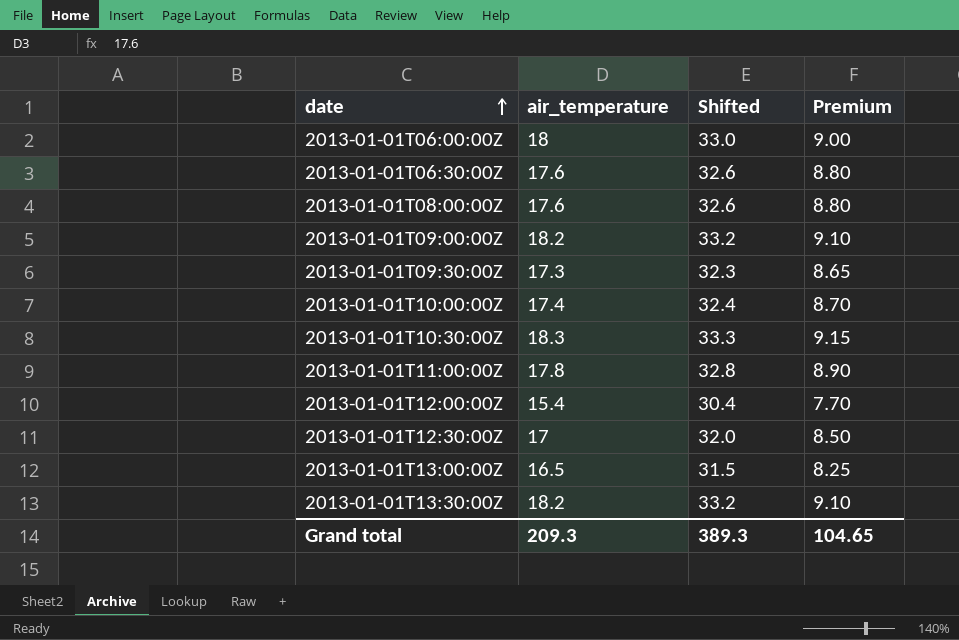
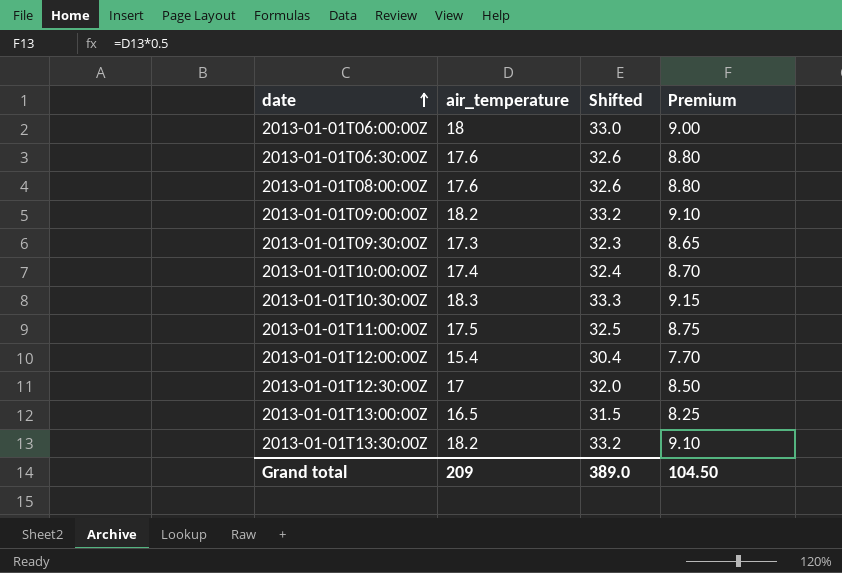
2013-01-01T11:00:00Z | air_temperature: 17.8 -> 17.5
2013-01-01T11:00:00Z | Shifted: 32.8 -> 32.5
2013-01-01T11:00:00Z | Premium: 8.90 -> 8.75
Grand total | air_temperature: 209.3 -> 209
Grand total | Shifted: 389.3 -> 389.0
Grand total | Premium: 104.65 -> 104.50

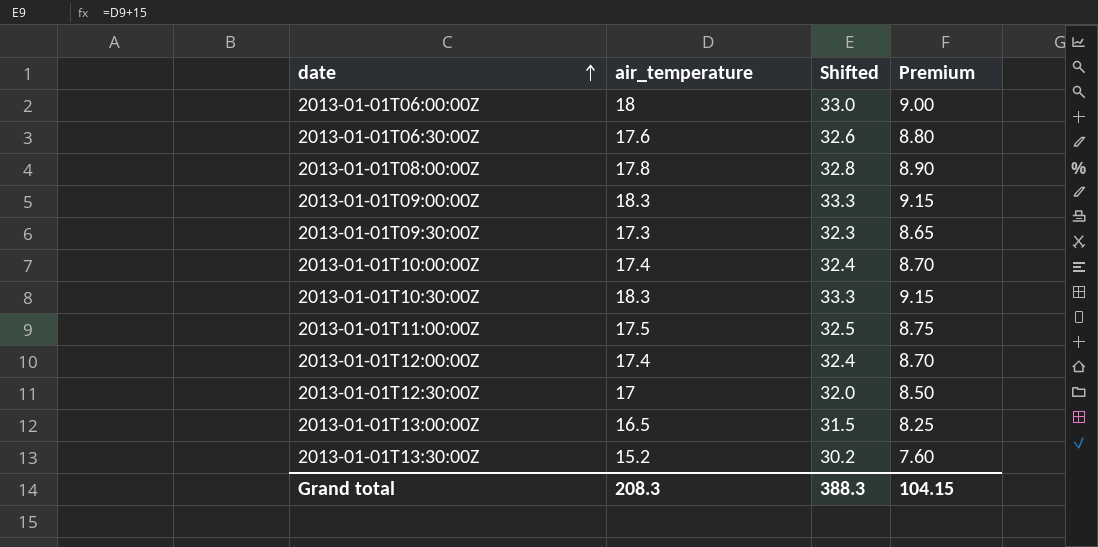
2013-01-01T08:00:00Z | air_temperature: 17.6 -> 17.8
2013-01-01T08:00:00Z | Shifted: 32.6 -> 32.8
2013-01-01T08:00:00Z | Premium: 8.80 -> 8.90
2013-01-01T09:00:00Z | air_temperature: 18.2 -> 18.3
2013-01-01T09:00:00Z | Shifted: 33.2 -> 33.3
2013-01-01T09:00:00Z | Premium: 9.10 -> 9.15
2013-01-01T12:00:00Z | air_temperature: 15.4 -> 17.4
2013-01-01T12:00:00Z | Shifted: 30.4 -> 32.4
2013-01-01T12:00:00Z | Premium: 7.70 -> 8.70
2013-01-01T13:30:00Z | air_temperature: 18.2 -> 15.2
2013-01-01T13:30:00Z | Shifted: 33.2 -> 30.2
2013-01-01T13:30:00Z | Premium: 9.10 -> 7.60
Grand total | air_temperature: 209 -> 208.3
Grand total | Shifted: 389.0 -> 388.3
Grand total | Premium: 104.50 -> 104.15

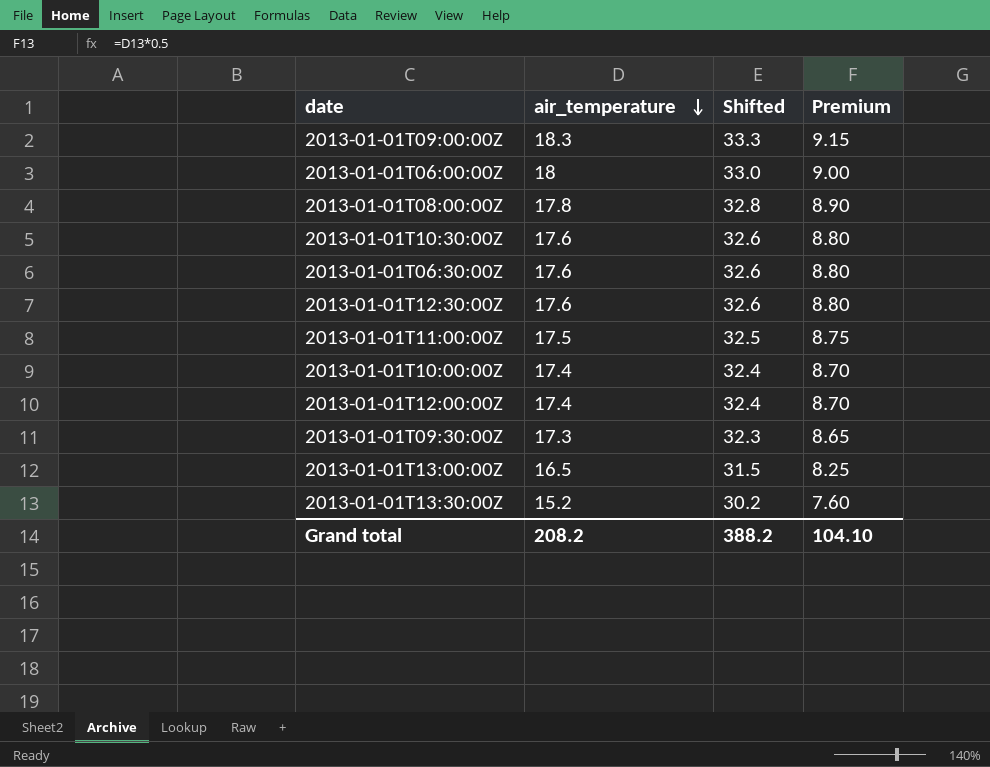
row order: date ascending -> air_temperature descending
2013-01-01T10:30:00Z | air_temperature: 18.3 -> 17.6
2013-01-01T10:30:00Z | Shifted: 33.3 -> 32.6
2013-01-01T10:30:00Z | Premium: 9.15 -> 8.80
2013-01-01T12:30:00Z | air_temperature: 17 -> 17.6
2013-01-01T12:30:00Z | Shifted: 32.0 -> 32.6
2013-01-01T12:30:00Z | Premium: 8.50 -> 8.80
Grand total | air_temperature: 208.3 -> 208.2
Grand total | Shifted: 388.3 -> 388.2
Grand total | Premium: 104.15 -> 104.10

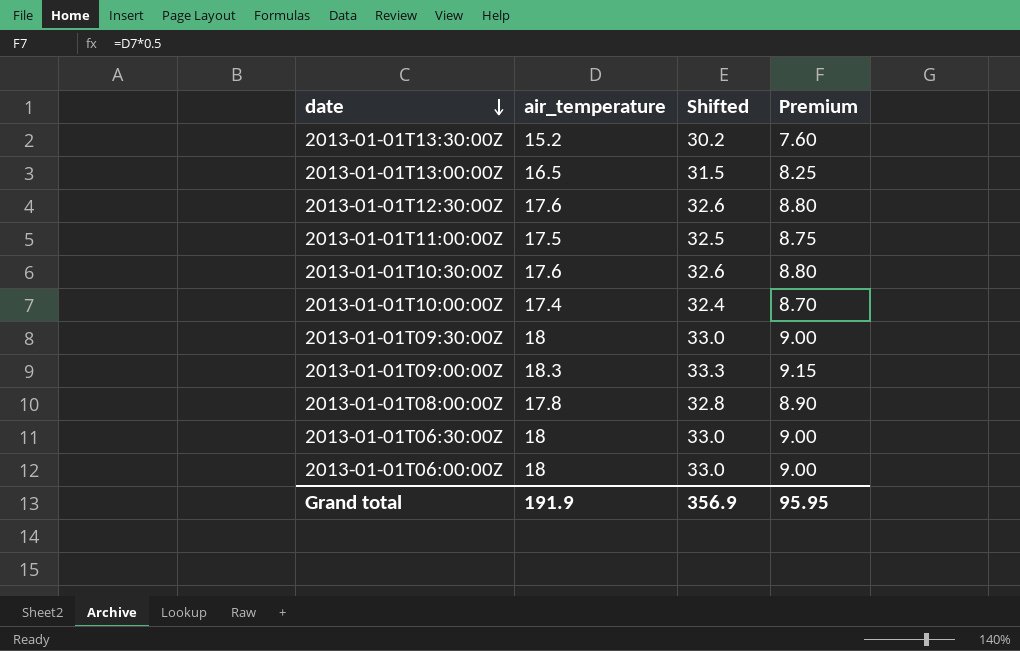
row order: air_temperature descending -> date descending
row 2013-01-01T12:00:00Z: 17.4 | 32.4 | 8.70 -> none
2013-01-01T09:30:00Z | air_temperature: 17.3 -> 18
2013-01-01T09:30:00Z | Shifted: 32.3 -> 33.0
2013-01-01T09:30:00Z | Premium: 8.65 -> 9.00
2013-01-01T06:30:00Z | air_temperature: 17.6 -> 18
2013-01-01T06:30:00Z | Shifted: 32.6 -> 33.0
2013-01-01T06:30:00Z | Premium: 8.80 -> 9.00
Grand total | air_temperature: 208.2 -> 191.9
Grand total | Shifted: 388.2 -> 356.9
Grand total | Premium: 104.10 -> 95.95

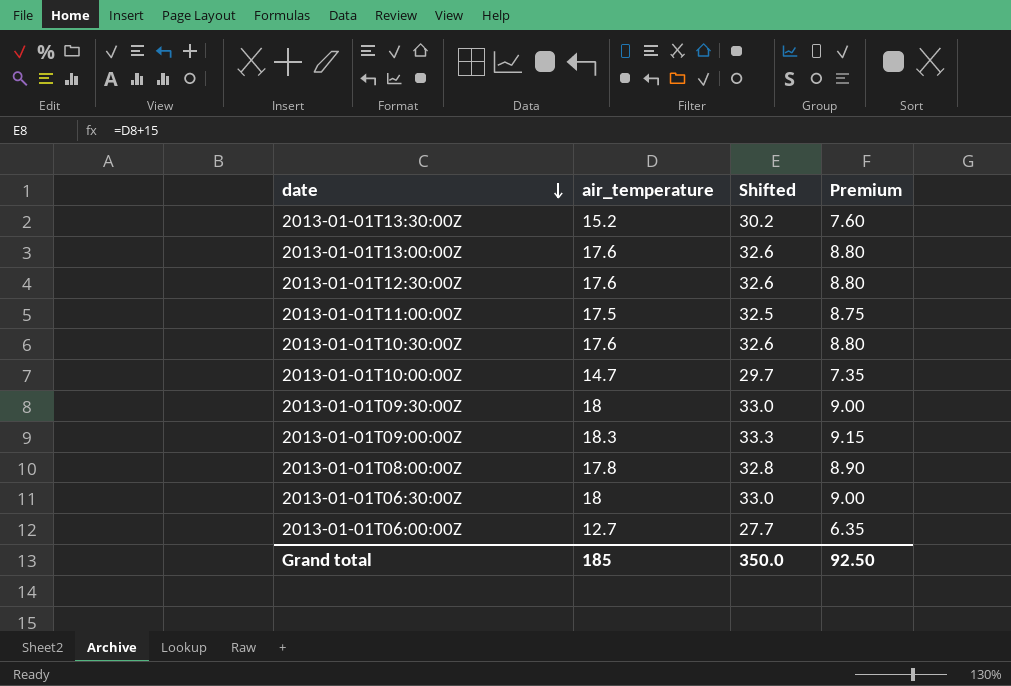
2013-01-01T13:00:00Z | air_temperature: 16.5 -> 17.6
2013-01-01T13:00:00Z | Shifted: 31.5 -> 32.6
2013-01-01T13:00:00Z | Premium: 8.25 -> 8.80
2013-01-01T10:00:00Z | air_temperature: 17.4 -> 14.7
2013-01-01T10:00:00Z | Shifted: 32.4 -> 29.7
2013-01-01T10:00:00Z | Premium: 8.70 -> 7.35
2013-01-01T06:00:00Z | air_temperature: 18 -> 12.7
2013-01-01T06:00:00Z | Shifted: 33.0 -> 27.7
2013-01-01T06:00:00Z | Premium: 9.00 -> 6.35
Grand total | air_temperature: 191.9 -> 185
Grand total | Shifted: 356.9 -> 350.0
Grand total | Premium: 95.95 -> 92.50

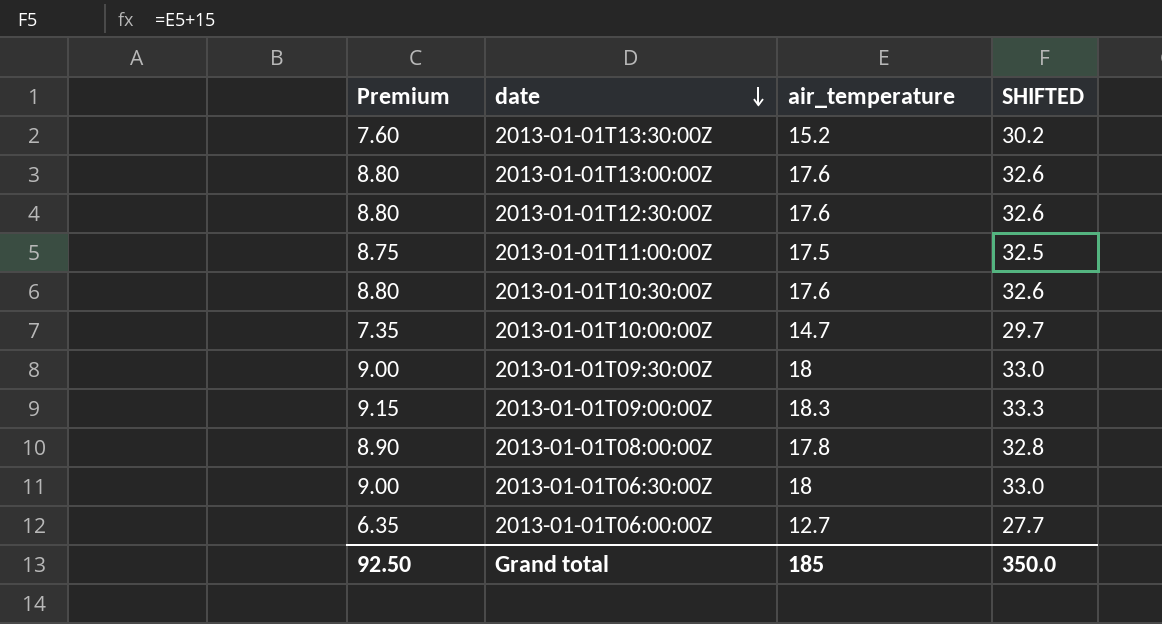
column Premium | position: 4 -> 1
column name: Shifted -> SHIFTED

